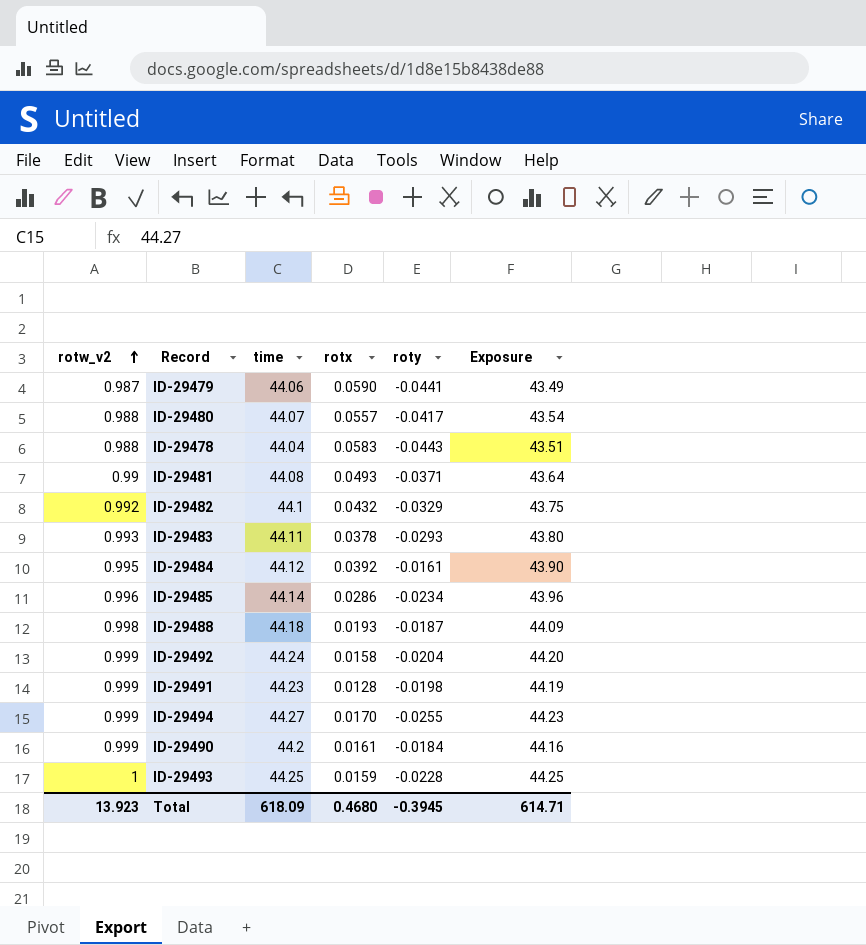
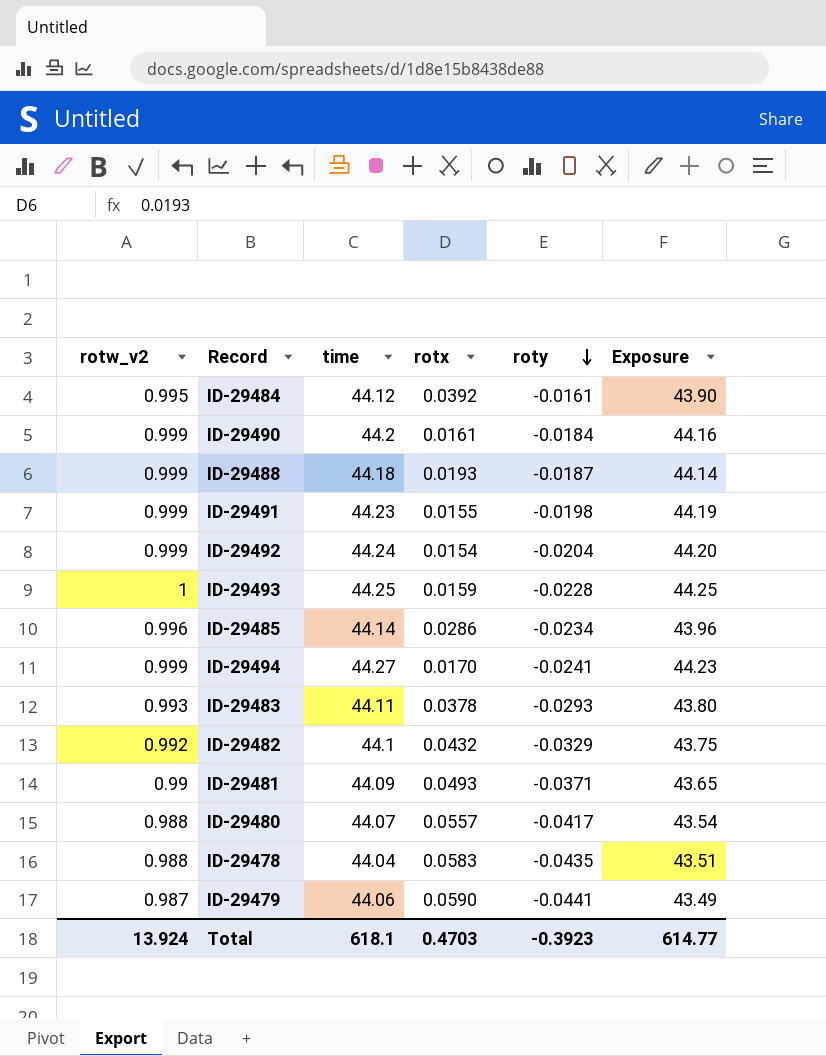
row order: rotw_v2 ascending -> roty descending
ID-29488 | rotw_v2: 0.998 -> 0.999
ID-29488 | Exposure: 44.09 -> 44.14
ID-29491 | rotx: 0.0128 -> 0.0155
ID-29492 | rotx: 0.0158 -> 0.0154
ID-29494 | roty: -0.0255 -> -0.0241
ID-29481 | time: 44.08 -> 44.09
ID-29481 | Exposure: 43.64 -> 43.65
ID-29478 | roty: -0.0443 -> -0.0435
Total | rotw_v2: 13.923 -> 13.924
Total | time: 618.09 -> 618.1
Total | rotx: 0.4680 -> 0.4703
Total | roty: -0.3945 -> -0.3923
Total | Exposure: 614.71 -> 614.77

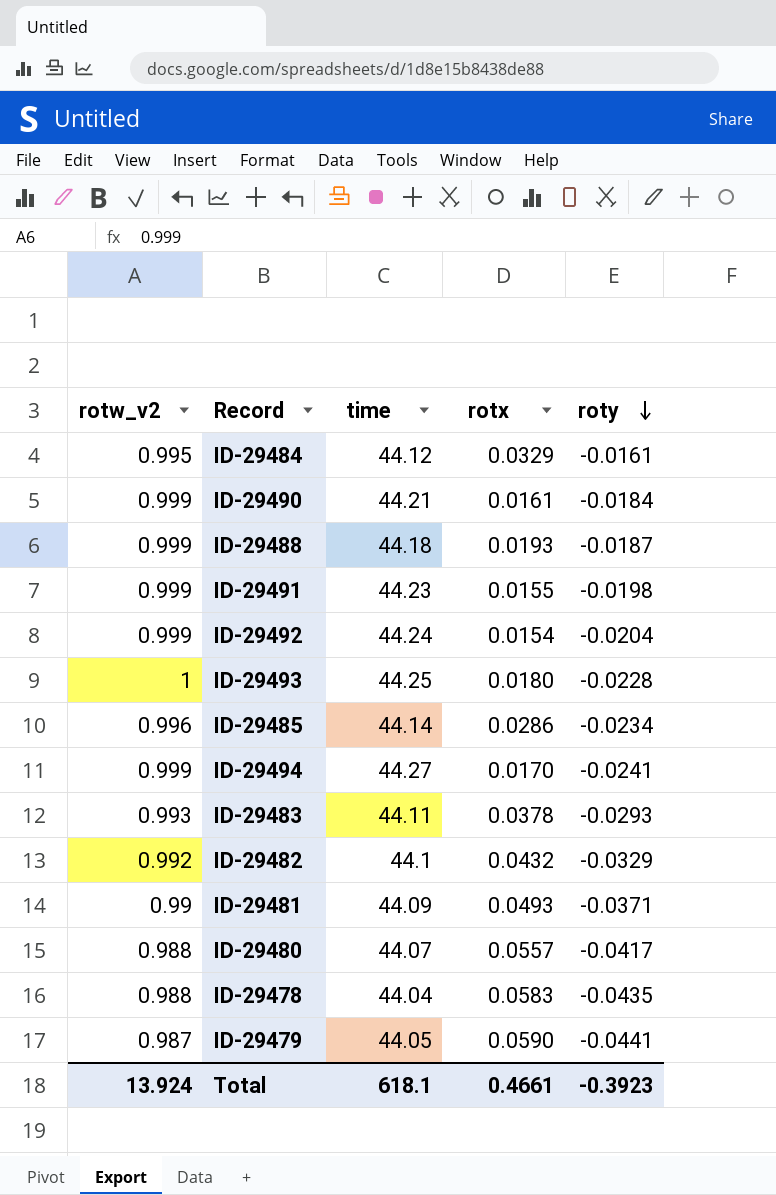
column Exposure | formula: [rotw_v2] * [time] -> none
ID-29484 | rotx: 0.0392 -> 0.0329
ID-29490 | time: 44.2 -> 44.21
ID-29493 | rotx: 0.0159 -> 0.0180
ID-29479 | time: 44.06 -> 44.05
Total | rotx: 0.4703 -> 0.4661

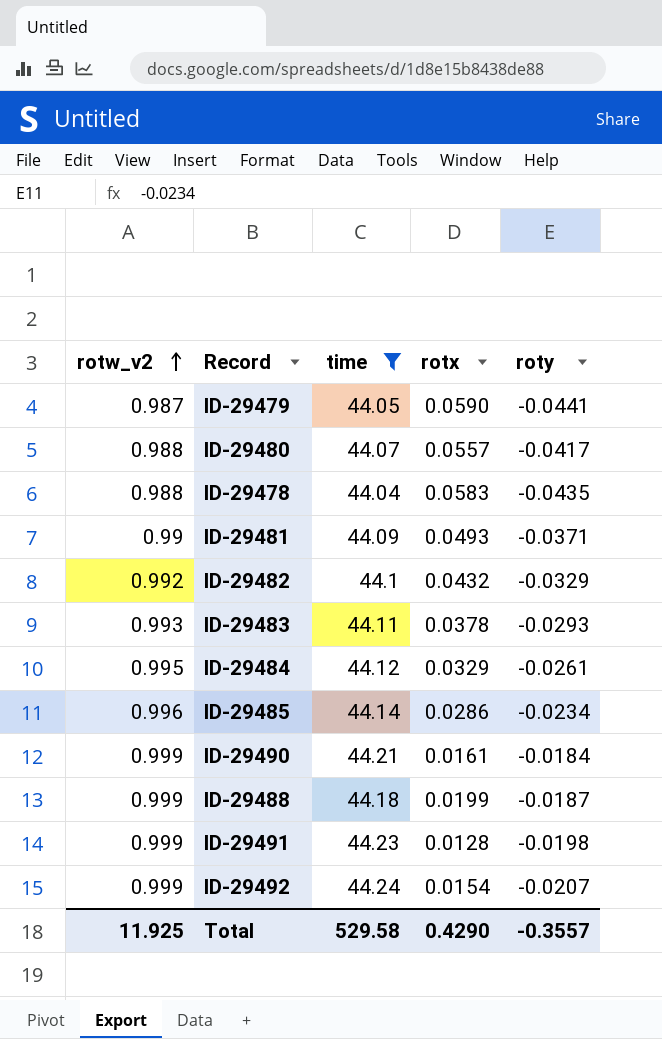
filter: none -> time <= 44.24
row order: roty descending -> rotw_v2 ascending
ID-29484 | roty: -0.0161 -> -0.0261
ID-29488 | rotx: 0.0193 -> 0.0199
ID-29491 | rotx: 0.0155 -> 0.0128
ID-29492 | roty: -0.0204 -> -0.0207
Total | rotw_v2: 13.924 -> 11.925
Total | time: 618.1 -> 529.58
Total | rotx: 0.4661 -> 0.4290
Total | roty: -0.3923 -> -0.3557

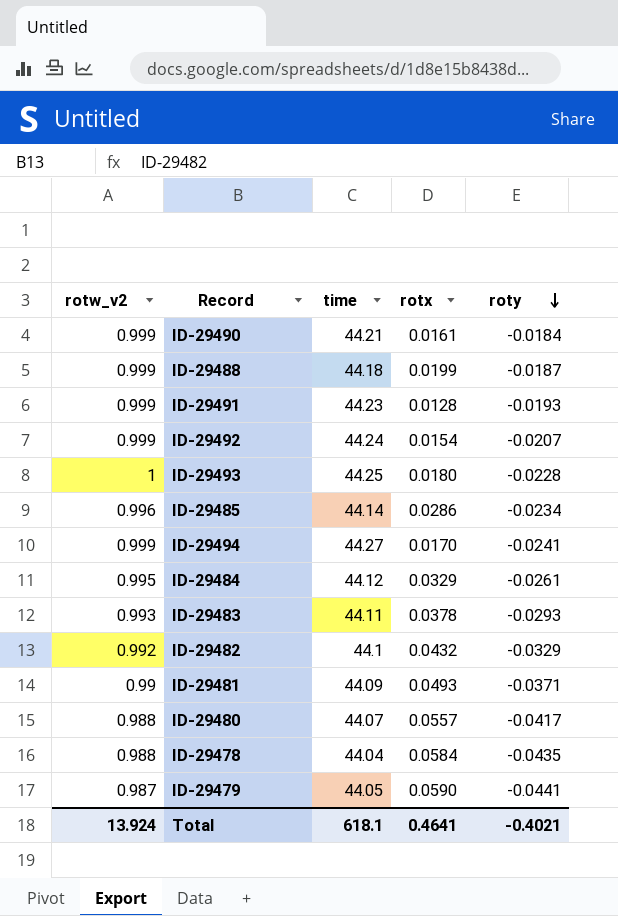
filter: time <= 44.24 -> none
row order: rotw_v2 ascending -> roty descending
ID-29491 | roty: -0.0198 -> -0.0193
ID-29478 | rotx: 0.0583 -> 0.0584
Total | rotw_v2: 11.925 -> 13.924
Total | time: 529.58 -> 618.1
Total | rotx: 0.4290 -> 0.4641
Total | roty: -0.3557 -> -0.4021

